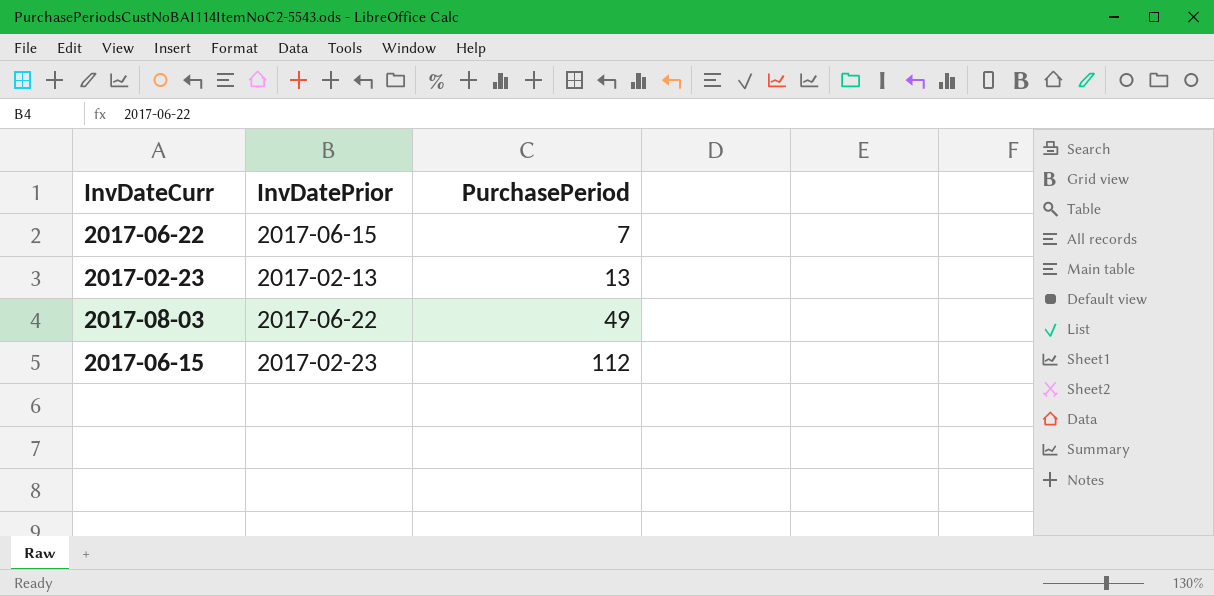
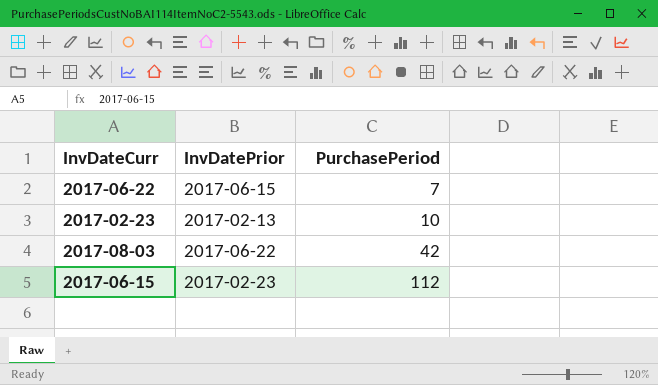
2017-02-23 | PurchasePeriod: 13 -> 10
2017-08-03 | PurchasePeriod: 49 -> 42

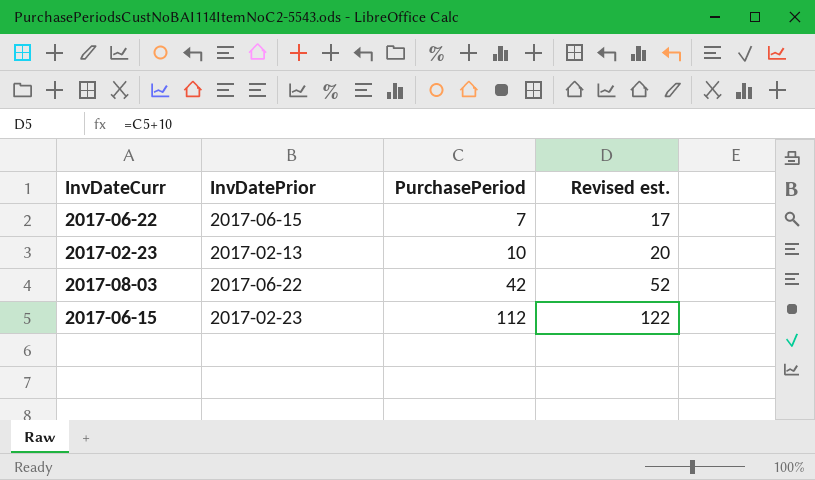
column Revised est. | formula: none -> [PurchasePeriod] + 10

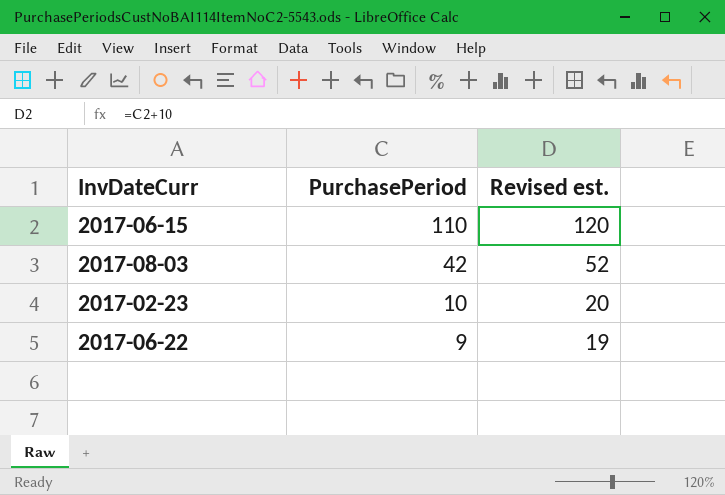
row order: PurchasePeriod ascending -> PurchasePeriod descending
column InvDatePrior | position: 2 -> none
2017-06-15 | PurchasePeriod: 112 -> 110
2017-06-15 | Revised est.: 122 -> 120
2017-06-22 | PurchasePeriod: 7 -> 9
2017-06-22 | Revised est.: 17 -> 19

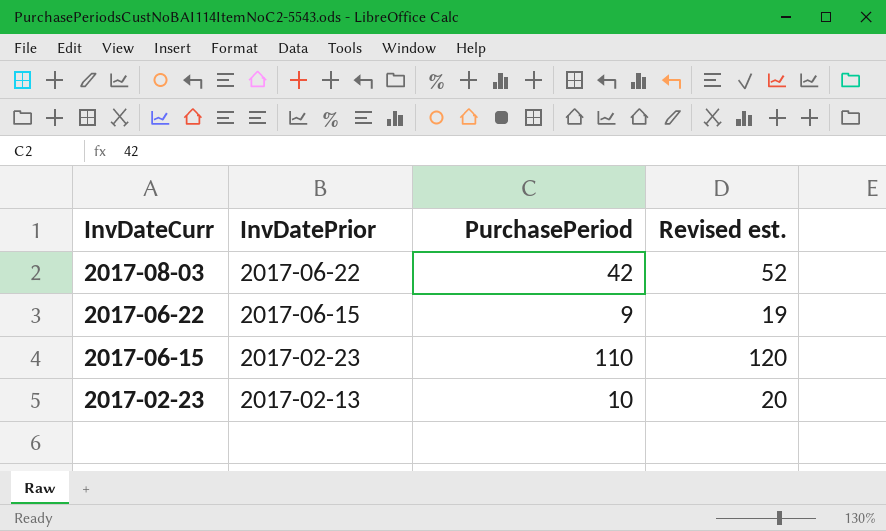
row order: PurchasePeriod descending -> InvDateCurr descending
column InvDatePrior | position: none -> 2

